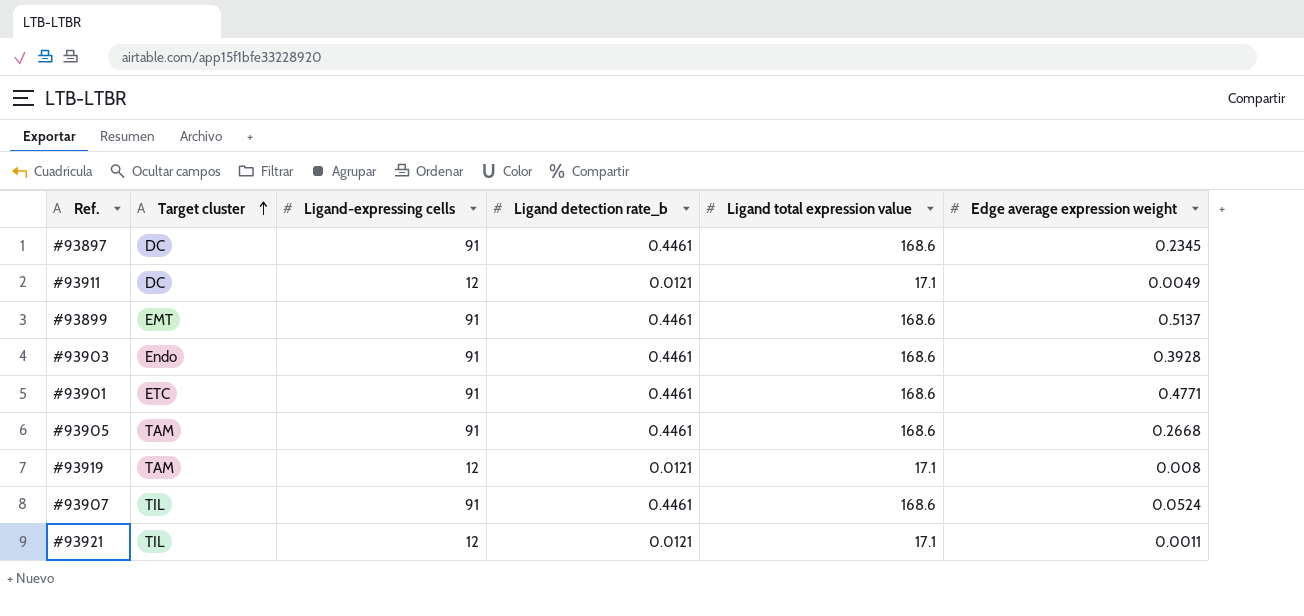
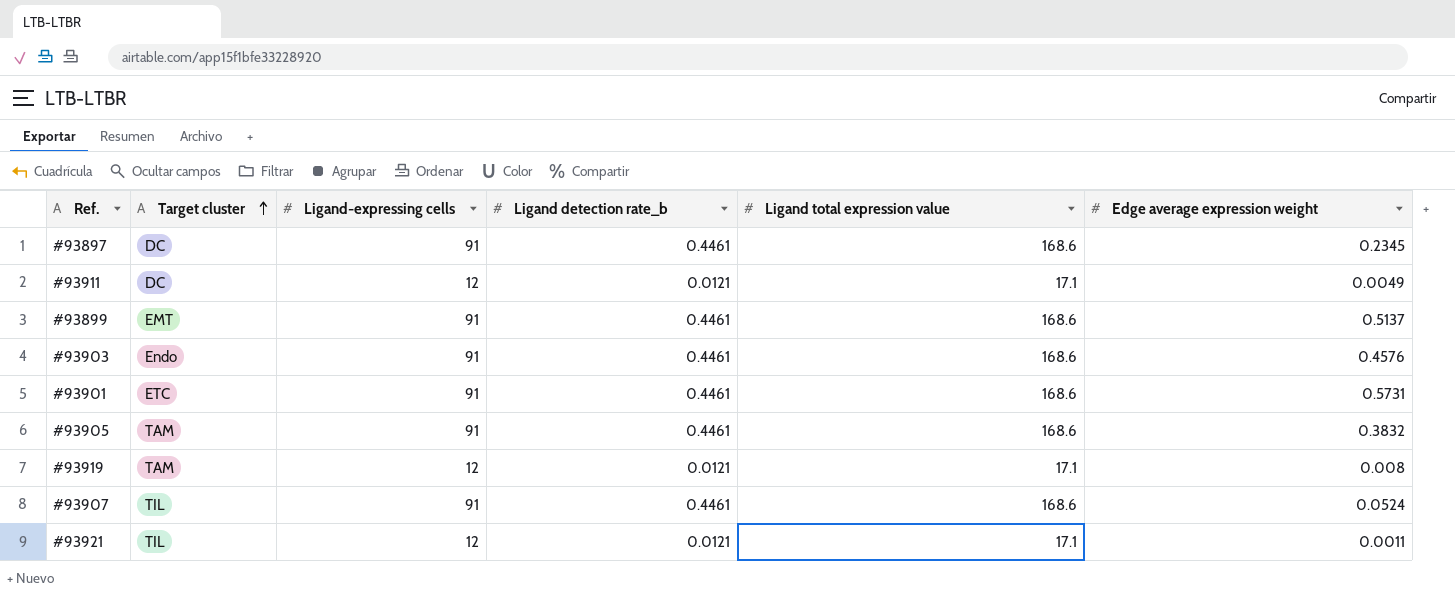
#93903 | Edge average expression weight: 0.3928 -> 0.4576
#93901 | Edge average expression weight: 0.4771 -> 0.5731
#93905 | Edge average expression weight: 0.2668 -> 0.3832

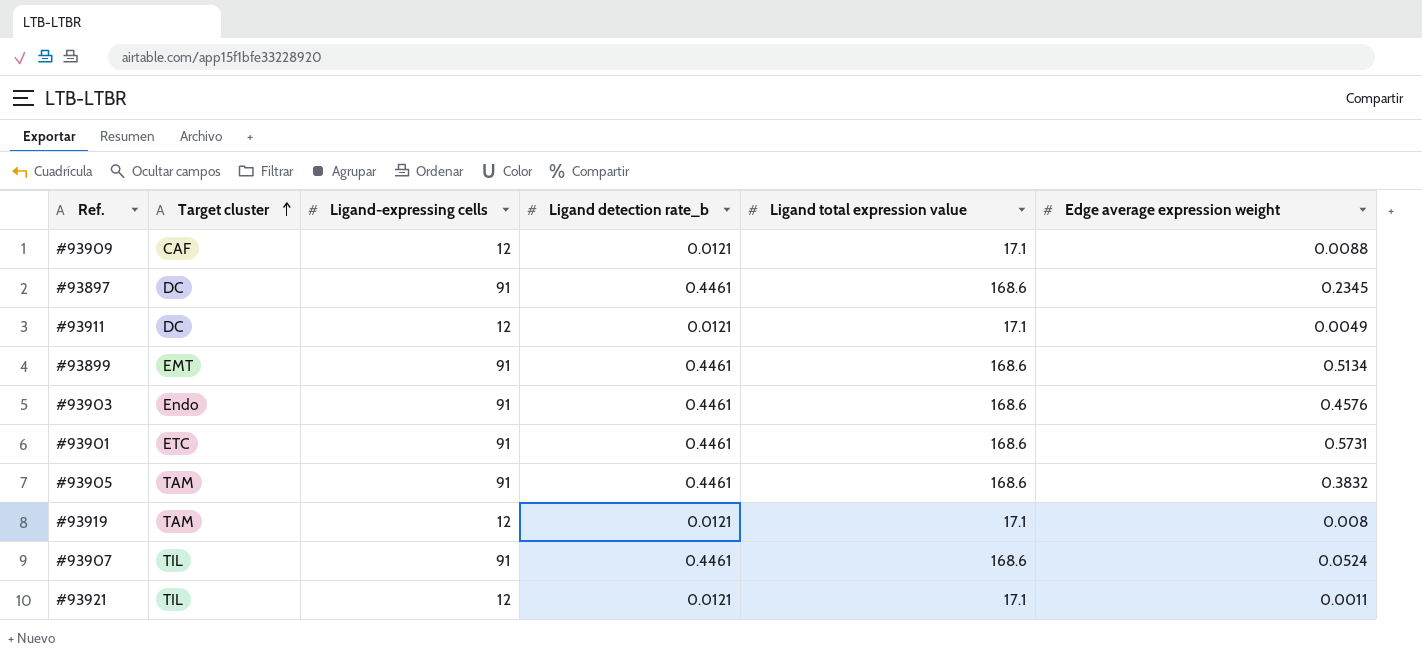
row #93909: none -> CAF | 12 | 0.0121 | 17.1 | 0.0088
#93899 | Edge average expression weight: 0.5137 -> 0.5134

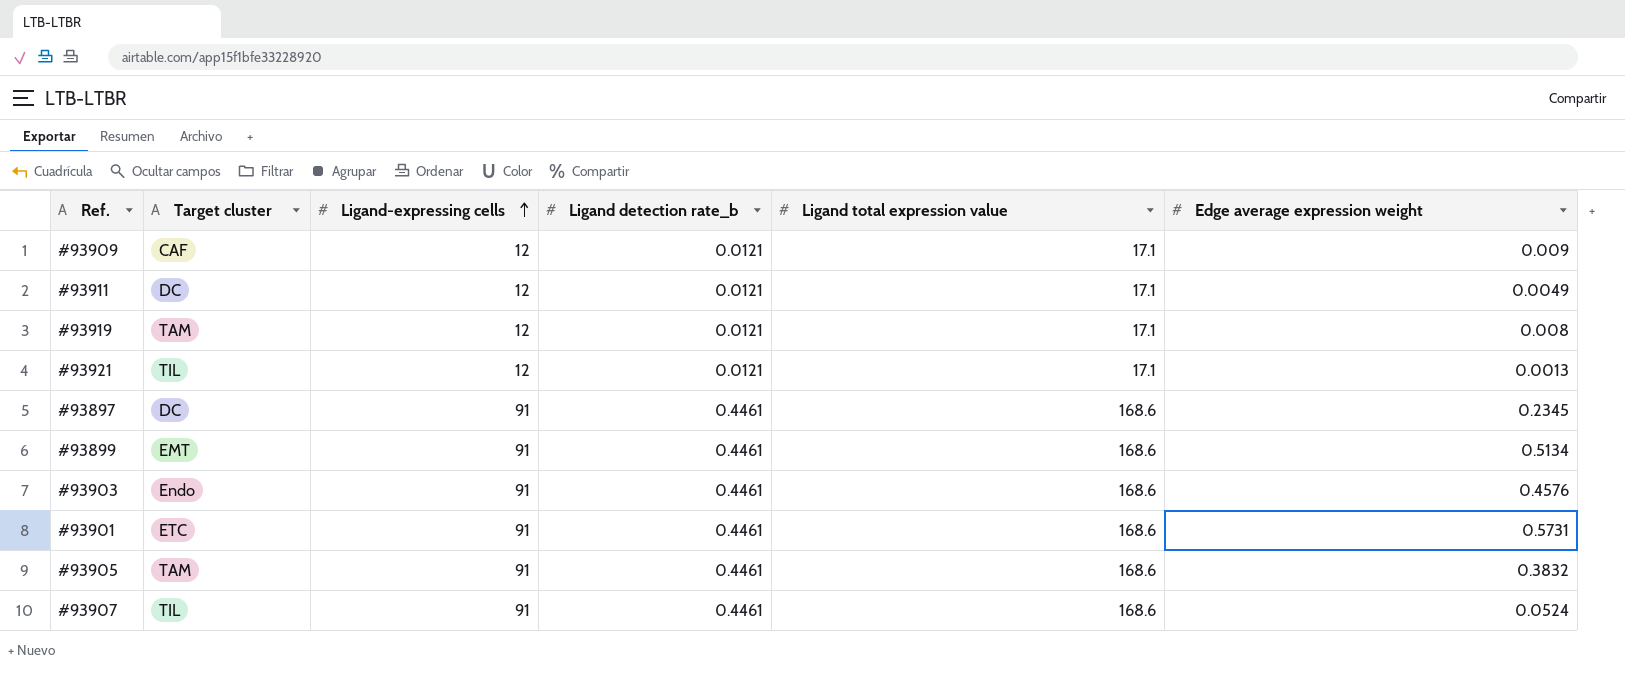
row order: Target cluster ascending -> Ligand-expressing cells ascending
#93909 | Edge average expression weight: 0.0088 -> 0.009
#93921 | Edge average expression weight: 0.0011 -> 0.0013

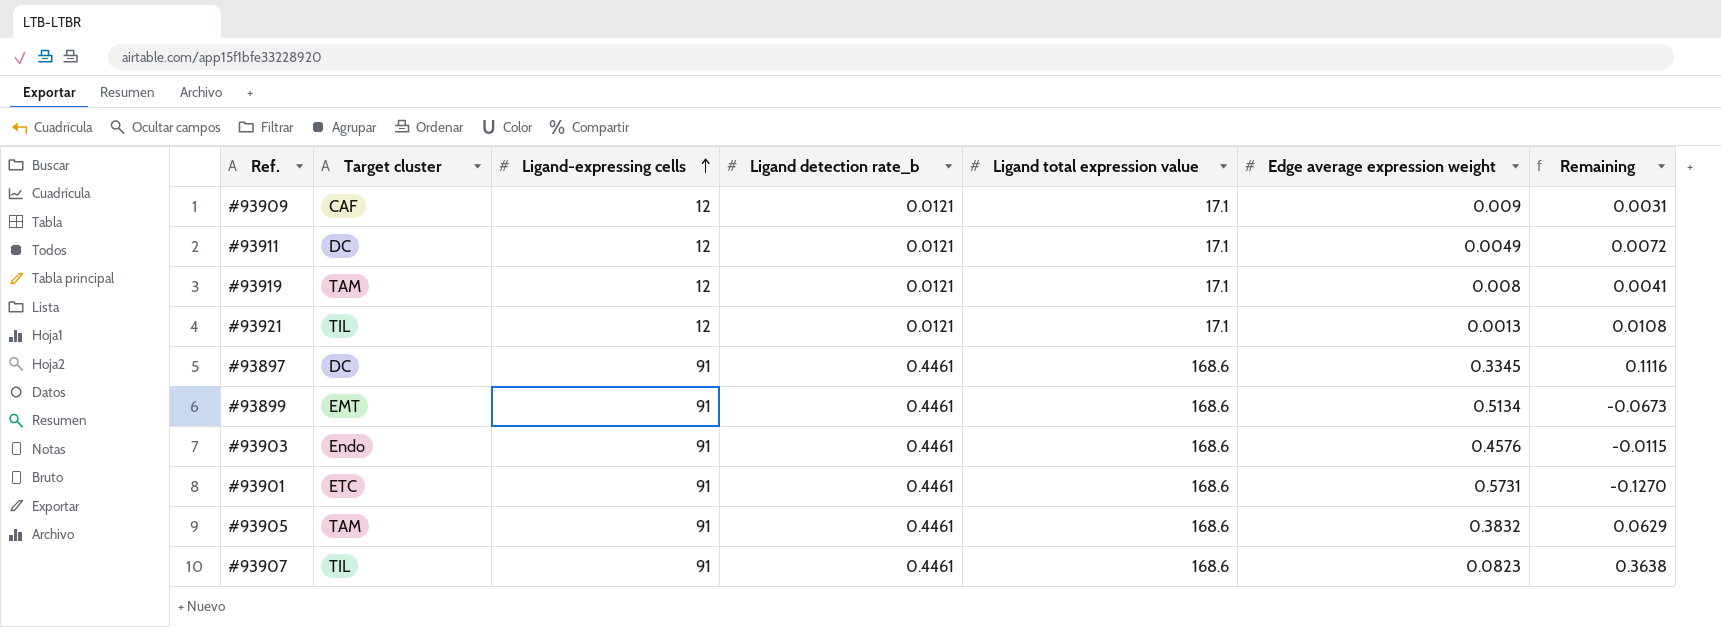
column Remaining | formula: none -> [Ligand detection rate_b] - [Edge average expression weight]
#93897 | Edge average expression weight: 0.2345 -> 0.3345
#93907 | Edge average expression weight: 0.0524 -> 0.0823

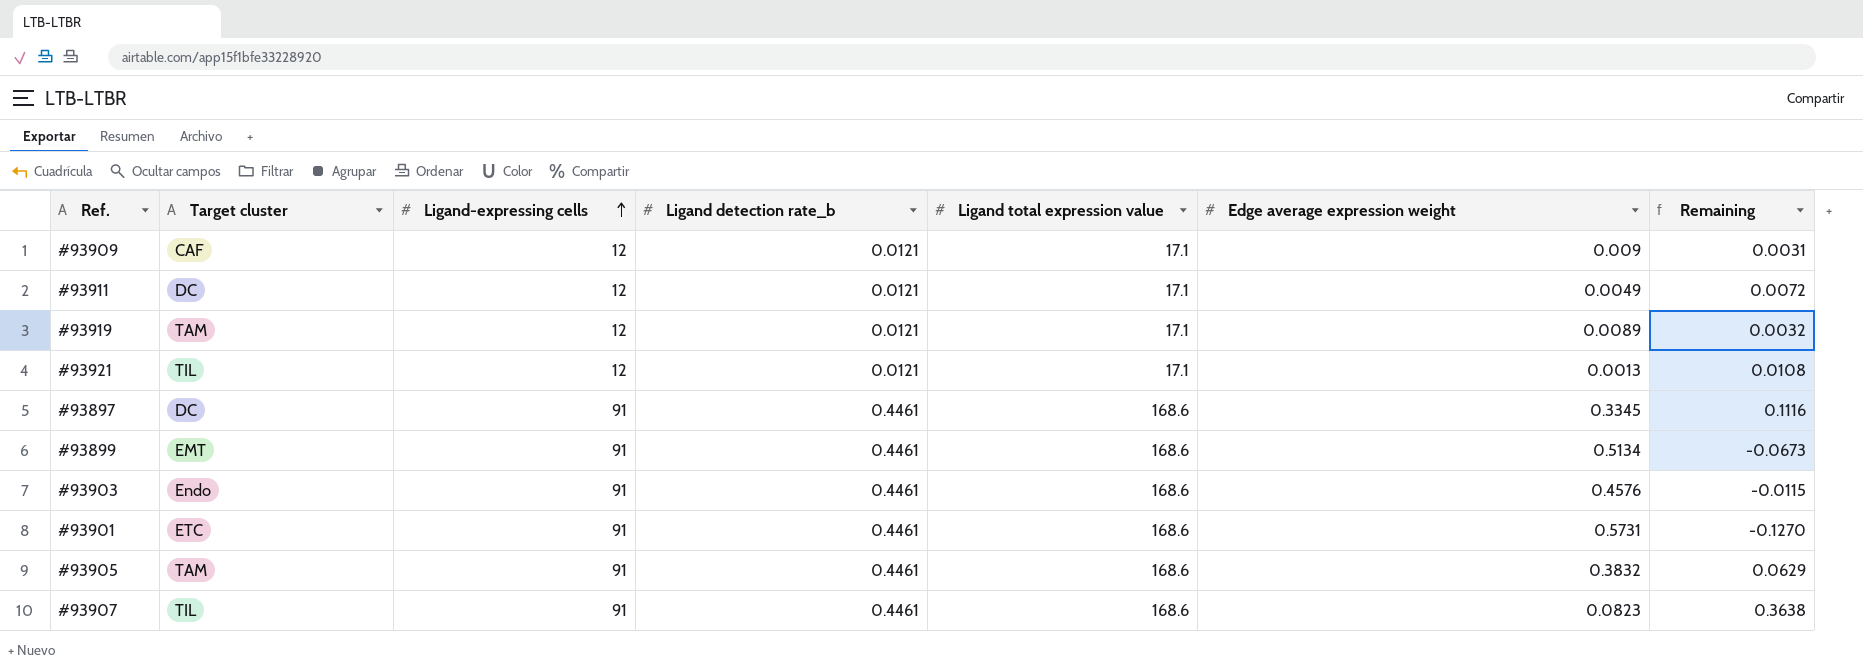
#93919 | Edge average expression weight: 0.008 -> 0.0089
#93919 | Remaining: 0.0041 -> 0.0032

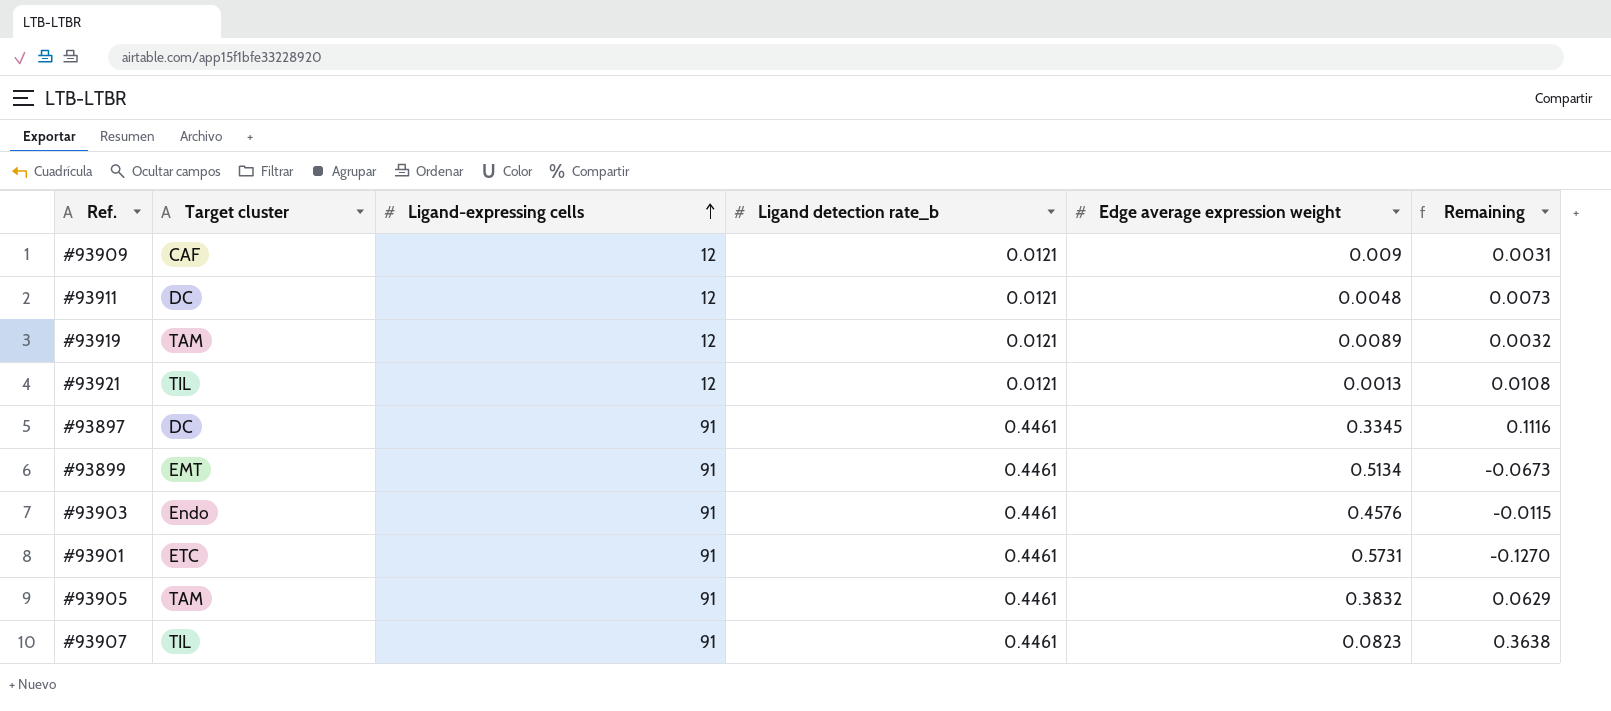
column Ligand total expression value | position: 5 -> none
#93911 | Edge average expression weight: 0.0049 -> 0.0048
#93911 | Remaining: 0.0072 -> 0.0073

